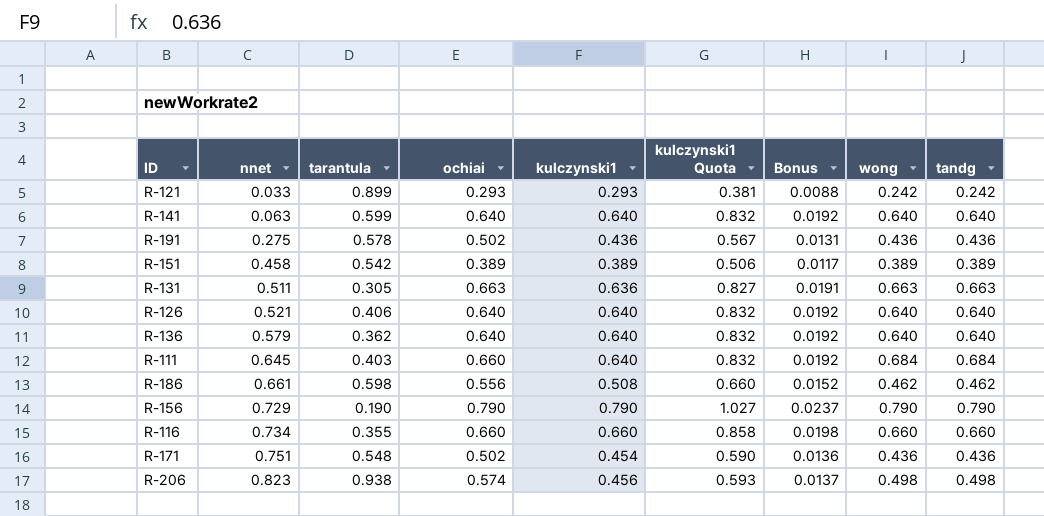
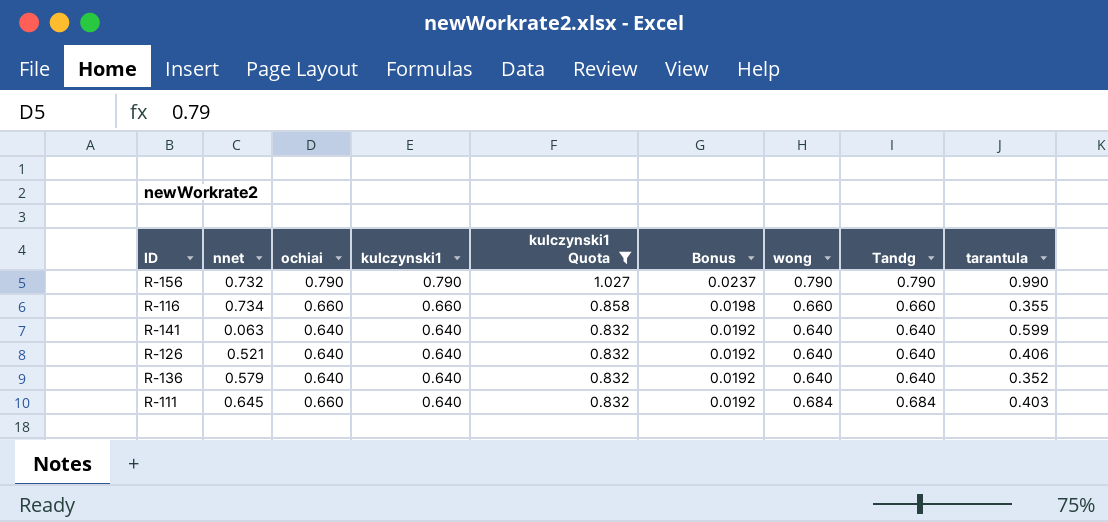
filter: none -> kulczynski1 Quota >= 0.832
row order: nnet ascending -> kulczynski1 descending
column name: tandg -> Tandg
column tarantula | position: 3 -> 9
R-156 | nnet: 0.729 -> 0.732
R-156 | tarantula: 0.190 -> 0.990
R-136 | tarantula: 0.362 -> 0.352

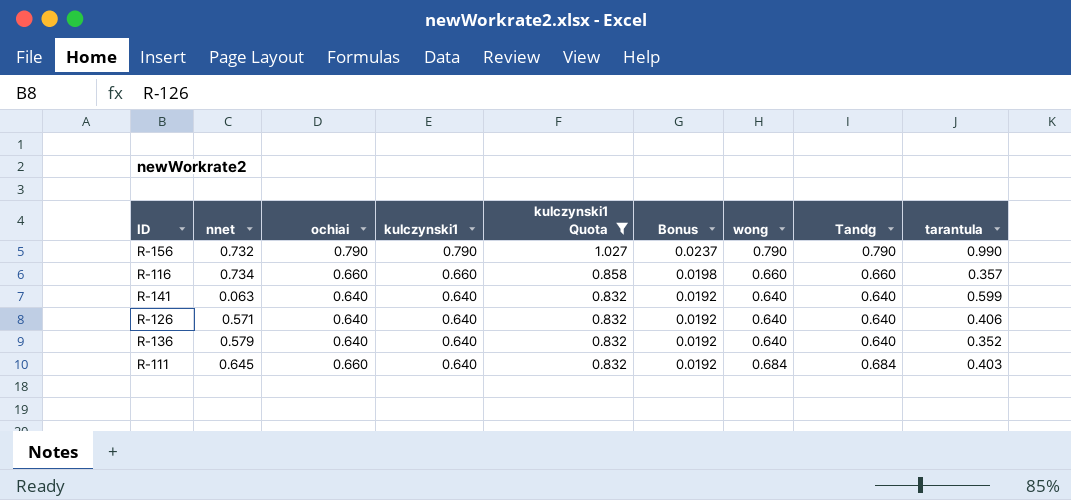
R-116 | tarantula: 0.355 -> 0.357
R-126 | nnet: 0.521 -> 0.571

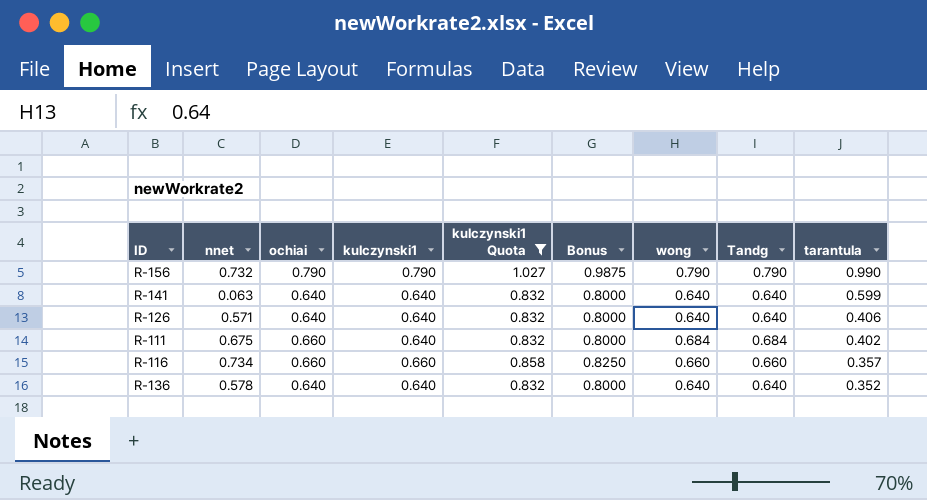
row order: kulczynski1 descending -> tarantula descending
column Bonus | formula: [kulczynski1] * 0.03 -> [kulczynski1] * 1.25
R-111 | nnet: 0.645 -> 0.675
R-111 | tarantula: 0.403 -> 0.402
R-136 | nnet: 0.579 -> 0.578

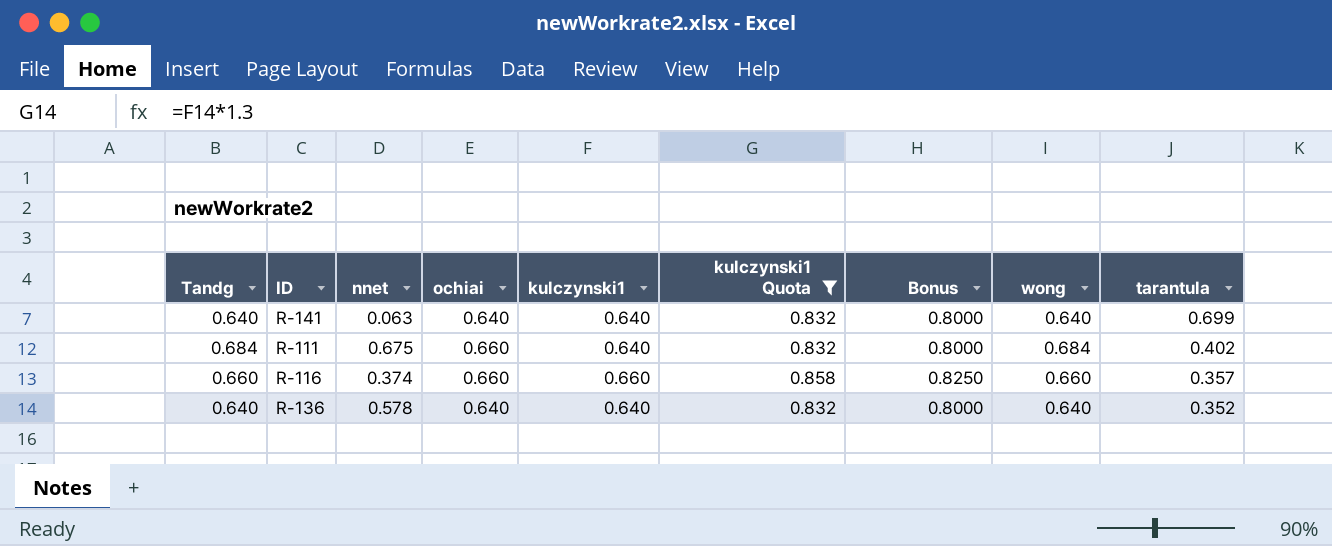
column Tandg | position: 8 -> 1
row R-156: 0.732 | 0.790 | 0.790 | 1.027 | 0.9875 | 0.790 | 0.790 | 0.990 -> none
row R-126: 0.571 | 0.640 | 0.640 | 0.832 | 0.8000 | 0.640 | 0.640 | 0.406 -> none
R-141 | tarantula: 0.599 -> 0.699
R-116 | nnet: 0.734 -> 0.374

